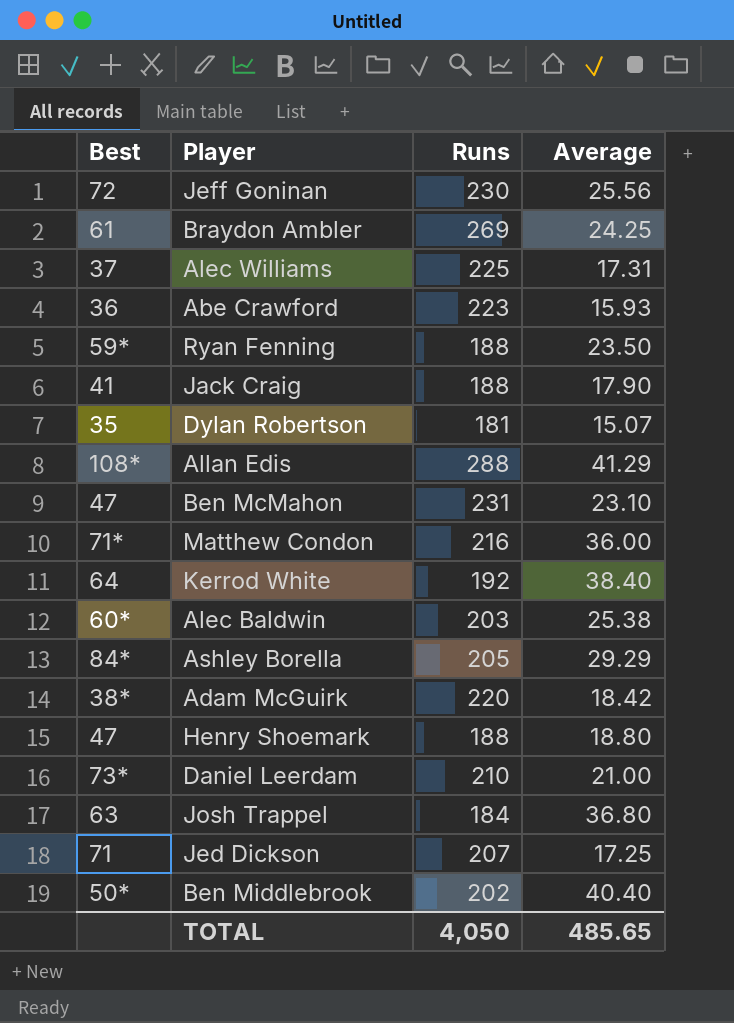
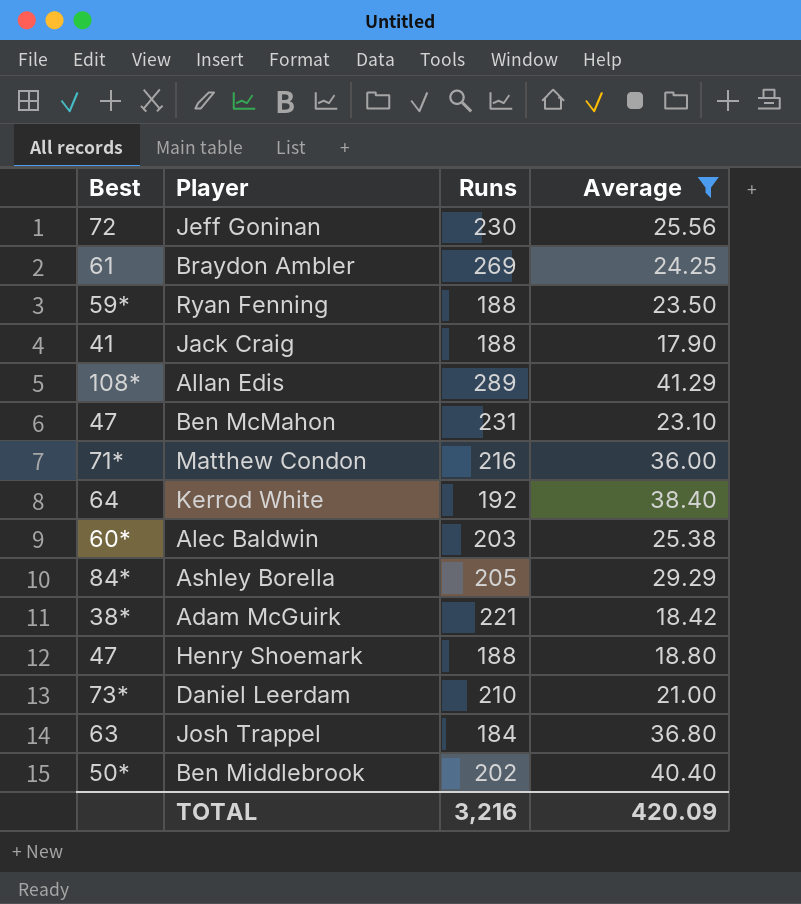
filter: none -> Average >= 17.90
Allan Edis | Runs: 288 -> 289
Adam McGuirk | Runs: 220 -> 221
TOTAL | Runs: 4,050 -> 3,216
TOTAL | Average: 485.65 -> 420.09

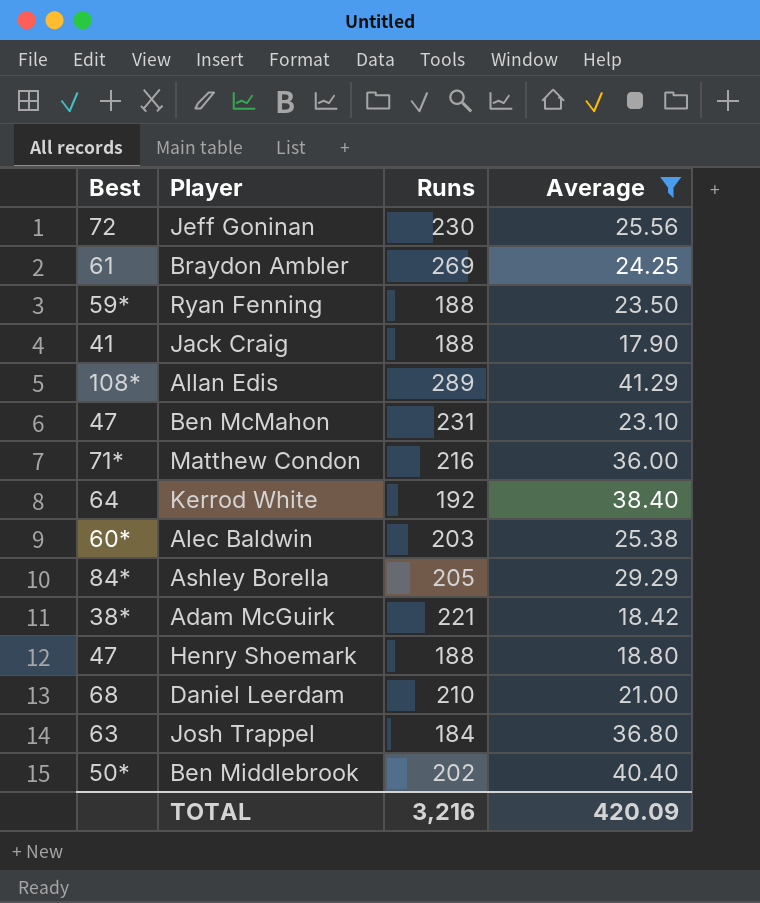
Daniel Leerdam | Best: 73* -> 68

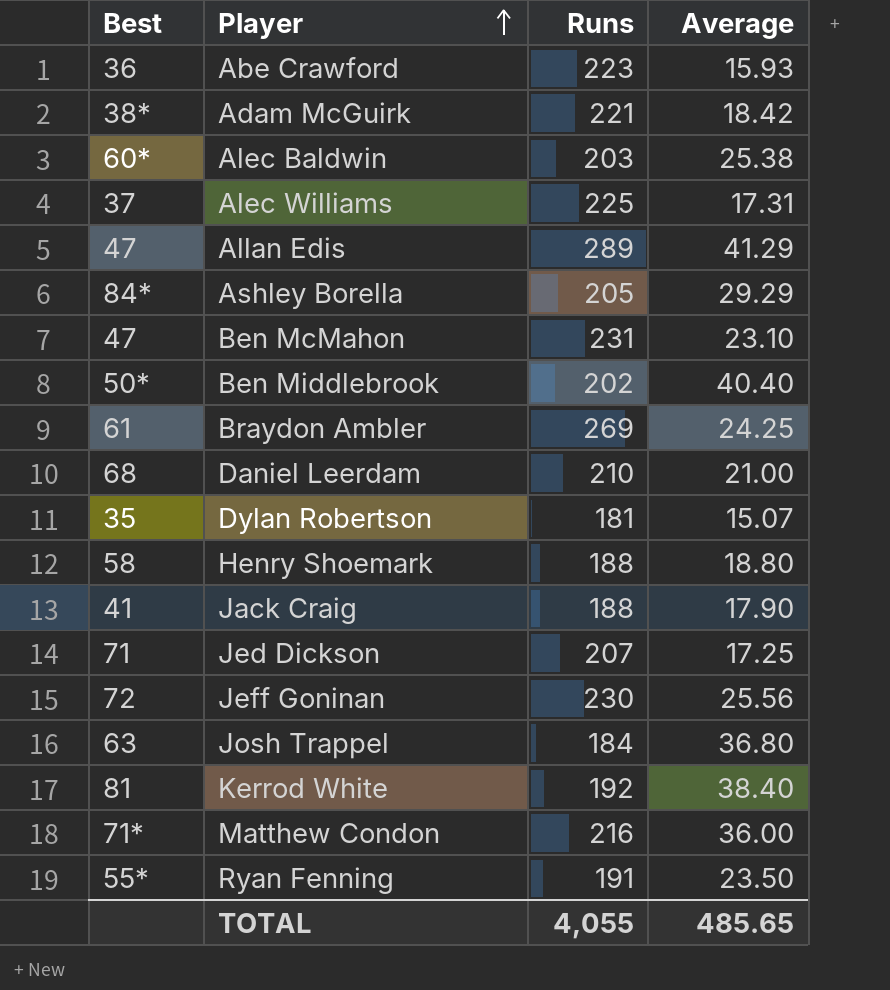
filter: Average >= 17.90 -> none
row order: none -> Player ascending
Allan Edis | Best: 108* -> 47
Henry Shoemark | Best: 47 -> 58
Kerrod White | Best: 64 -> 81
Ryan Fenning | Best: 59* -> 55*
Ryan Fenning | Runs: 188 -> 191
TOTAL | Runs: 3,216 -> 4,055
TOTAL | Average: 420.09 -> 485.65

